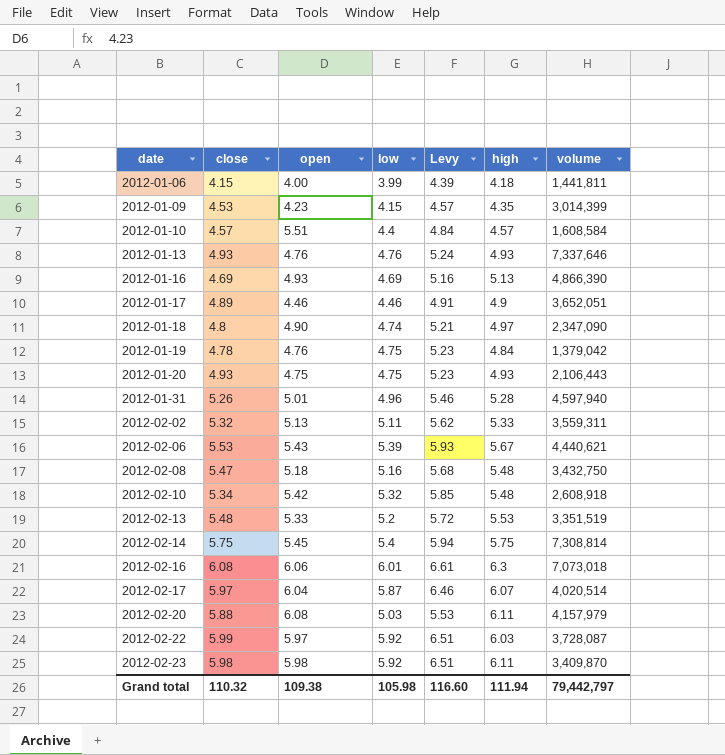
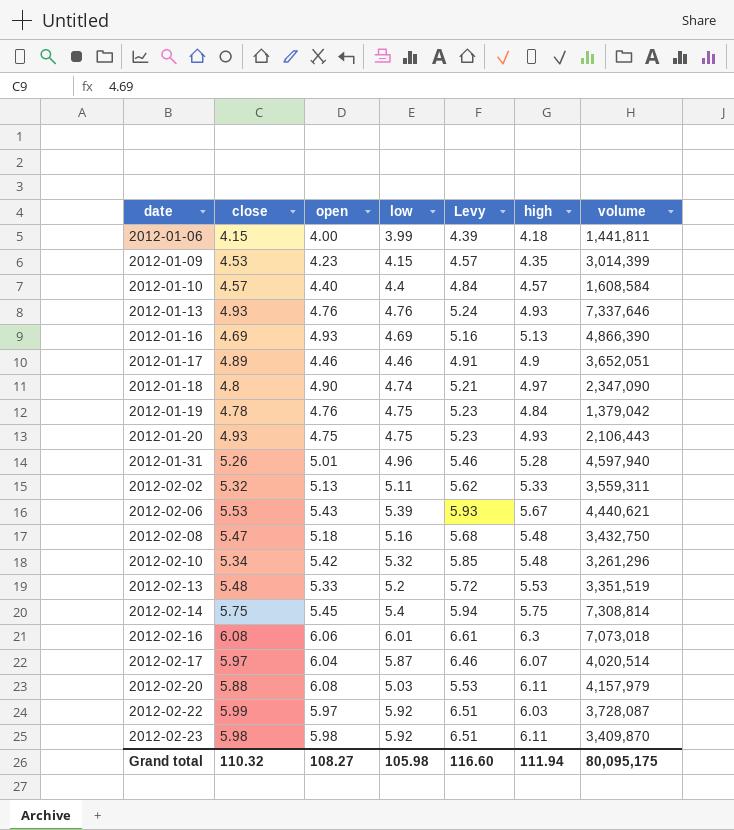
2012-01-10 | open: 5.51 -> 4.40
2012-02-10 | volume: 2,608,918 -> 3,261,296
Grand total | open: 109.38 -> 108.27
Grand total | volume: 79,442,797 -> 80,095,175

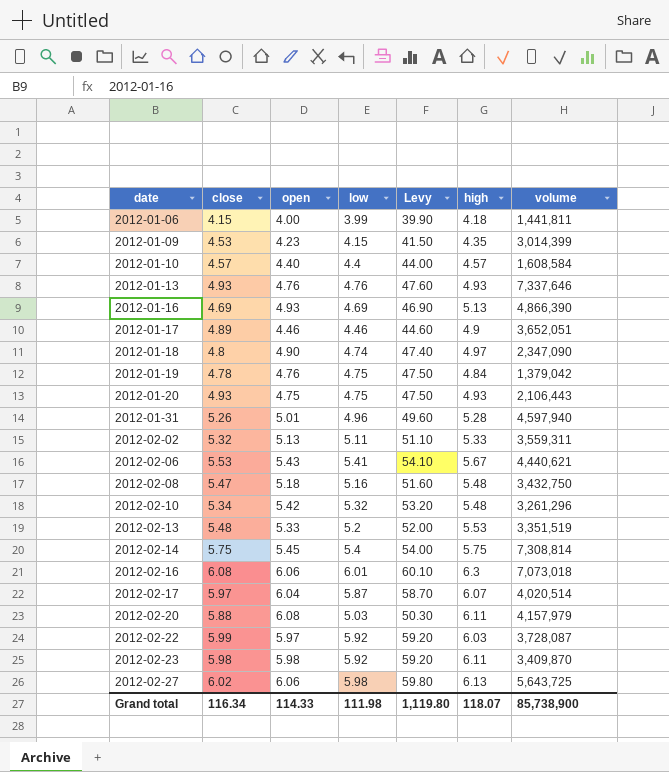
column Levy | formula: [low] * 1.1 -> [low] * 10
2012-02-06 | low: 5.39 -> 5.41
row 2012-02-27: none -> 6.02 | 6.06 | 5.98 | 59.80 | 6.13 | 5,643,725
Grand total | close: 110.32 -> 116.34
Grand total | open: 108.27 -> 114.33
Grand total | low: 105.98 -> 111.98
Grand total | Levy: 116.60 -> 1,119.80
Grand total | high: 111.94 -> 118.07
Grand total | volume: 80,095,175 -> 85,738,900

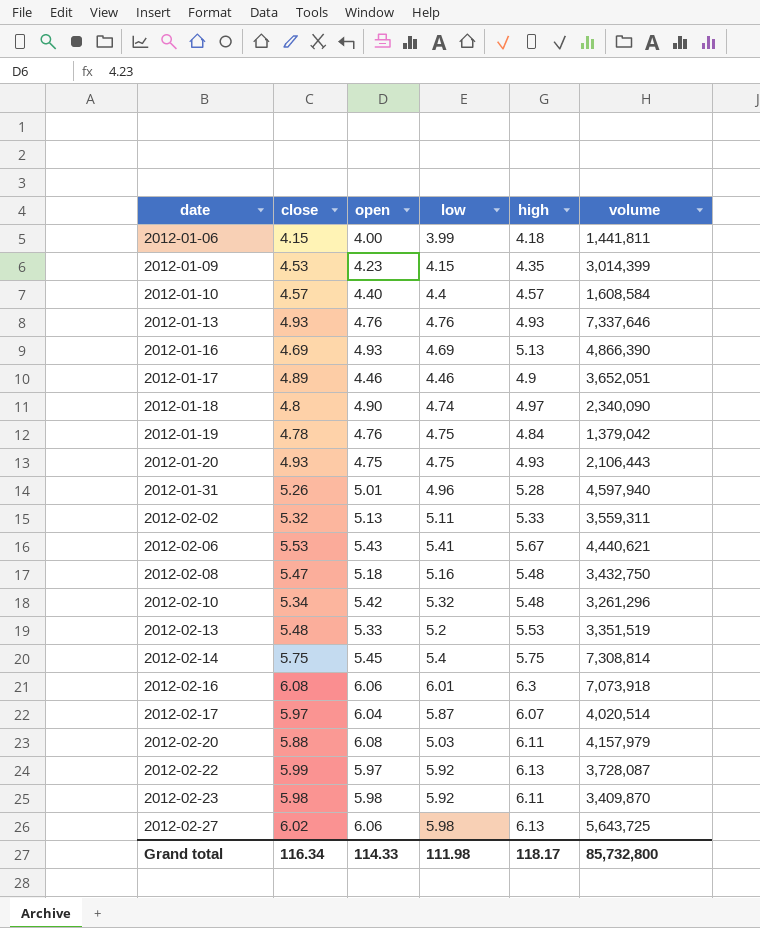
column Levy | formula: [low] * 10 -> none
2012-01-18 | volume: 2,347,090 -> 2,340,090
2012-02-16 | volume: 7,073,018 -> 7,073,918
2012-02-22 | high: 6.03 -> 6.13
Grand total | high: 118.07 -> 118.17
Grand total | volume: 85,738,900 -> 85,732,800

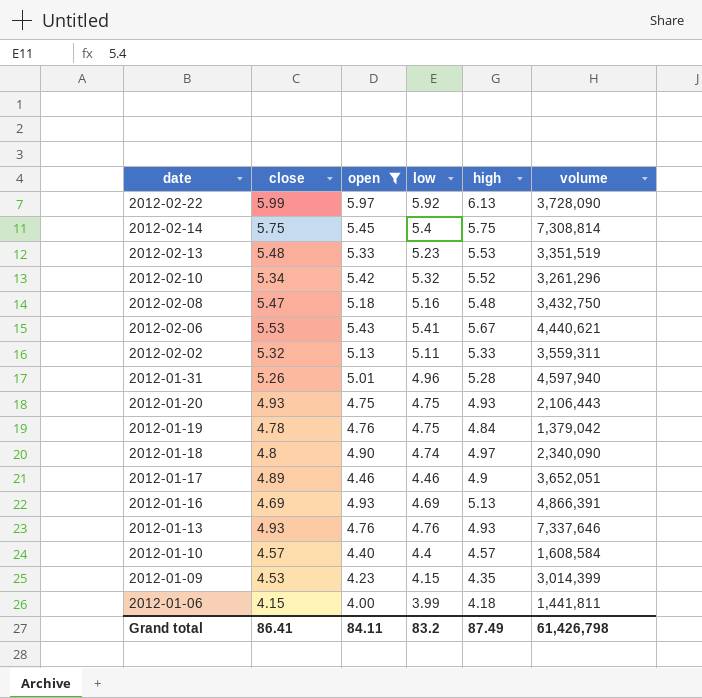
filter: none -> open <= 5.97
row order: date ascending -> date descending
2012-02-22 | volume: 3,728,087 -> 3,728,090
2012-02-13 | low: 5.2 -> 5.23
2012-02-10 | high: 5.48 -> 5.52
2012-01-16 | volume: 4,866,390 -> 4,866,391
Grand total | close: 116.34 -> 86.41
Grand total | open: 114.33 -> 84.11
Grand total | low: 111.98 -> 83.2
Grand total | high: 118.17 -> 87.49
Grand total | volume: 85,732,800 -> 61,426,798

